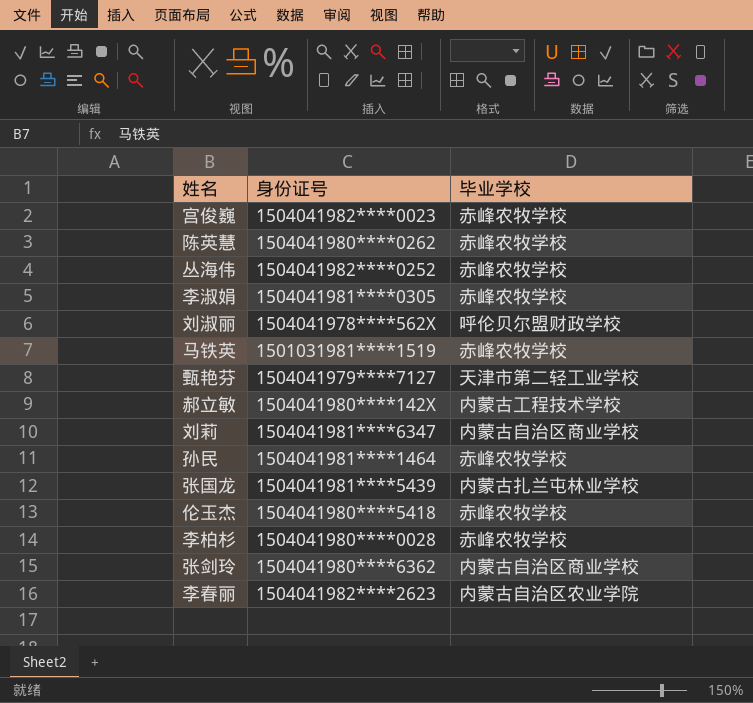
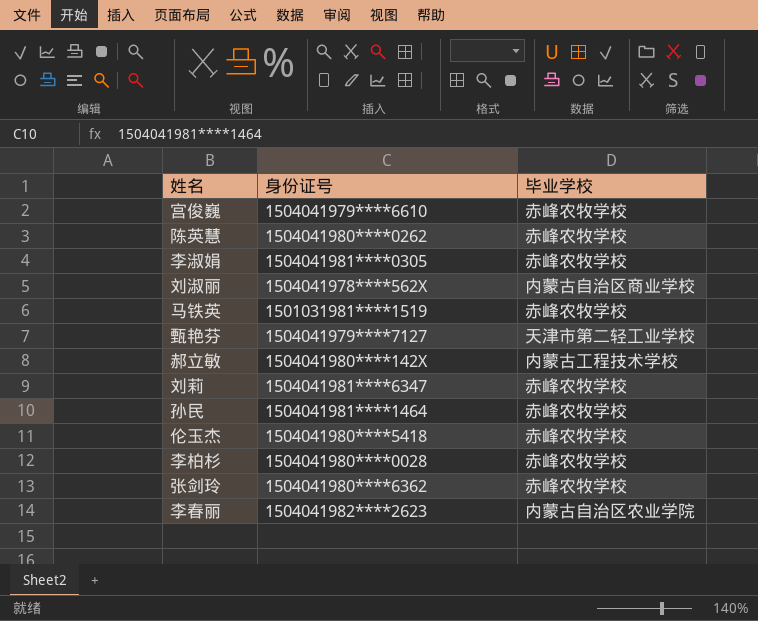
row 丛海伟: 1504041982****0252 | 赤峰农牧学校 -> none
row 张国龙: 1504041981****5439 | 内蒙古扎兰屯林业学校 -> none
宫俊巍 | 身份证号: 1504041982****0023 -> 1504041979****6610
刘淑丽 | 毕业学校: 呼伦贝尔盟财政学校 -> 内蒙古自治区商业学校
刘莉 | 毕业学校: 内蒙古自治区商业学校 -> 赤峰农牧学校
张剑玲 | 毕业学校: 内蒙古自治区商业学校 -> 赤峰农牧学校

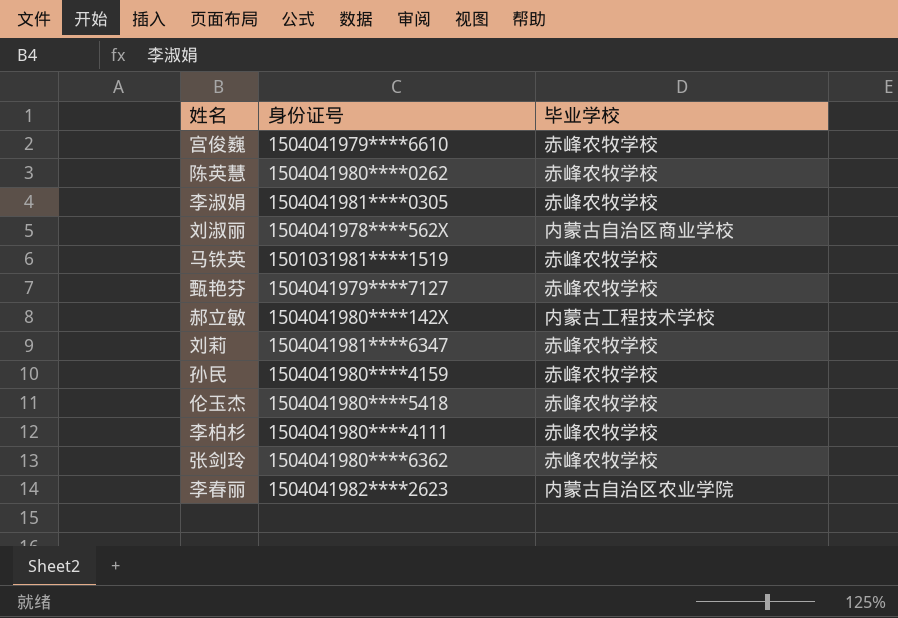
甄艳芬 | 毕业学校: 天津市第二轻工业学校 -> 赤峰农牧学校
孙民 | 身份证号: 1504041981****1464 -> 1504041980****4159
李柏杉 | 身份证号: 1504041980****0028 -> 1504041980****4111

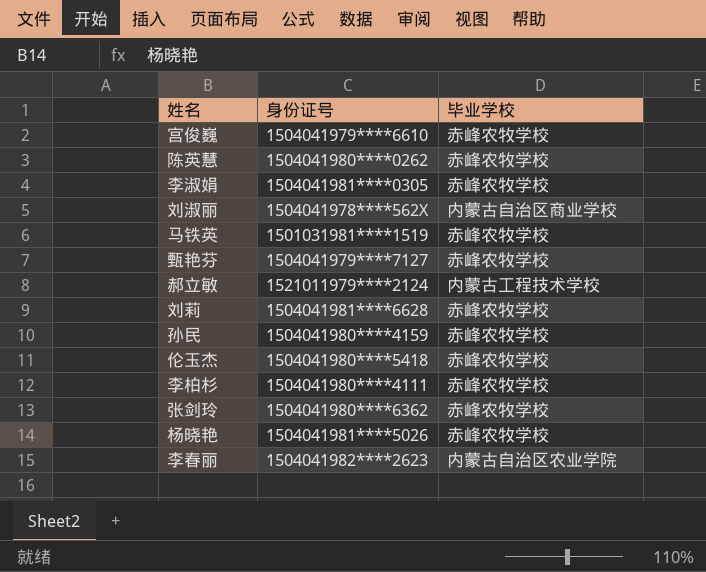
郝立敏 | 身份证号: 1504041980****142X -> 1521011979****2124
刘莉 | 身份证号: 1504041981****6347 -> 1504041981****6628
row 杨晓艳: none -> 1504041981****5026 | 赤峰农牧学校

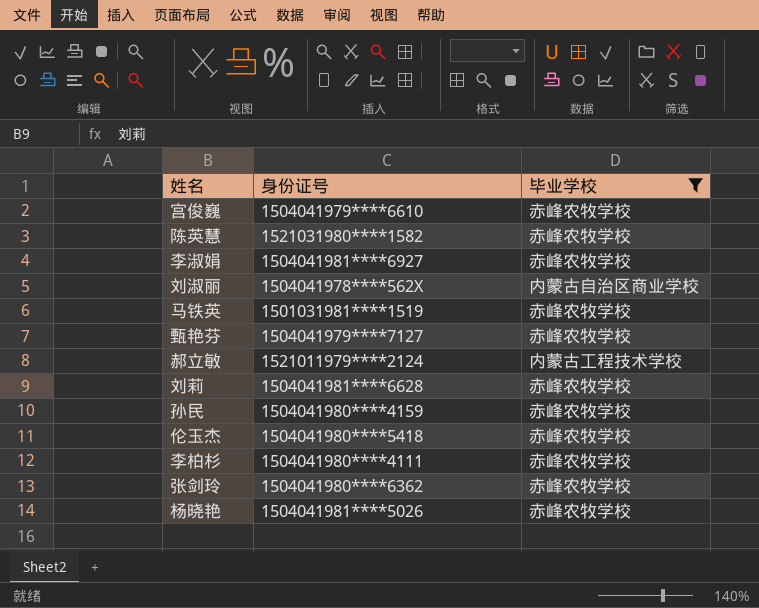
filter: none -> 毕业学校 != 内蒙古自治区农业学院
陈英慧 | 身份证号: 1504041980****0262 -> 1521031980****1582
李淑娟 | 身份证号: 1504041981****0305 -> 1504041981****6927

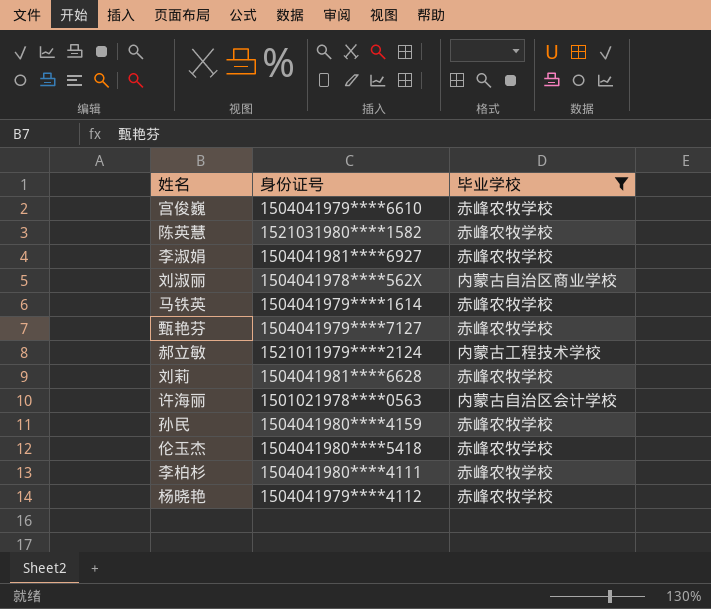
row 张剑玲: 1504041980****6362 | 赤峰农牧学校 -> none
马铁英 | 身份证号: 1501031981****1519 -> 1504041979****1614
row 许海丽: none -> 1501021978****0563 | 内蒙古自治区会计学校
杨晓艳 | 身份证号: 1504041981****5026 -> 1504041979****4112

